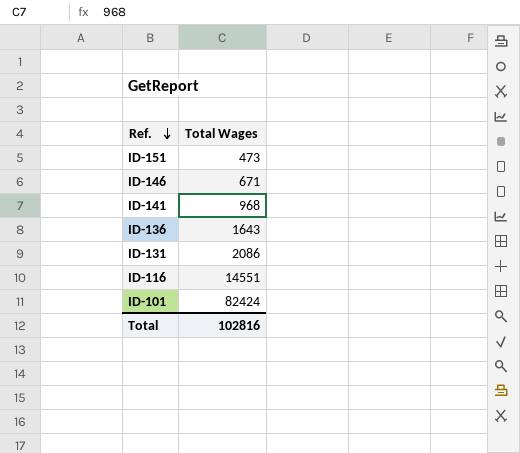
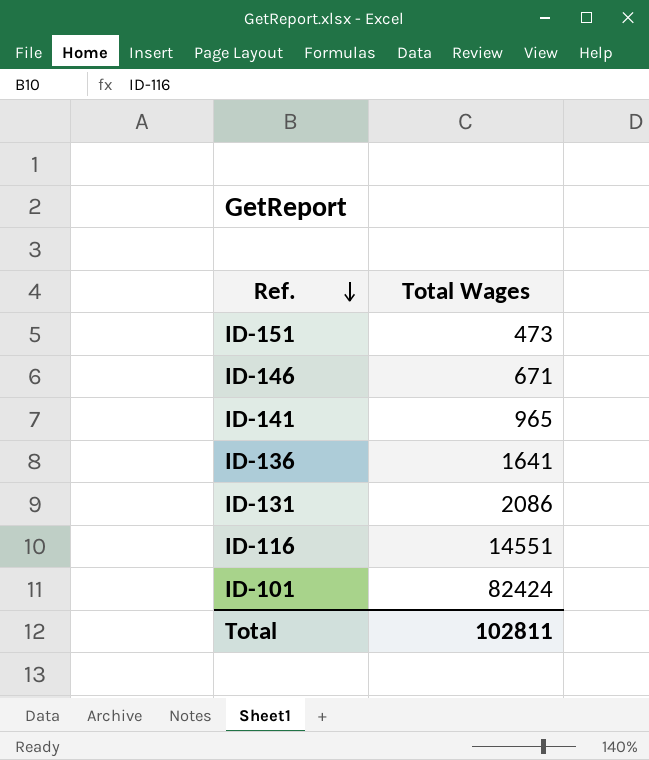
ID-141 | Total Wages: 968 -> 965
ID-136 | Total Wages: 1643 -> 1641
Total | Total Wages: 102816 -> 102811

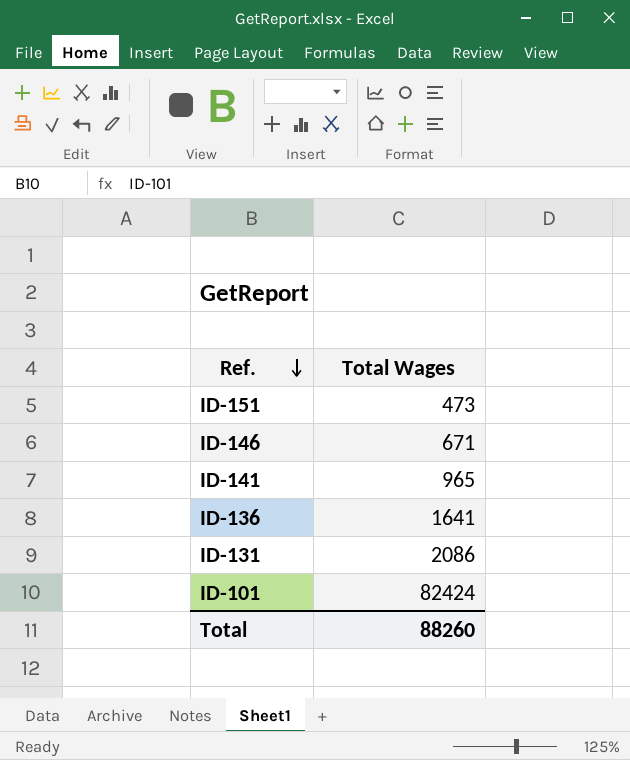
row ID-116: 14551 -> none
Total | Total Wages: 102811 -> 88260

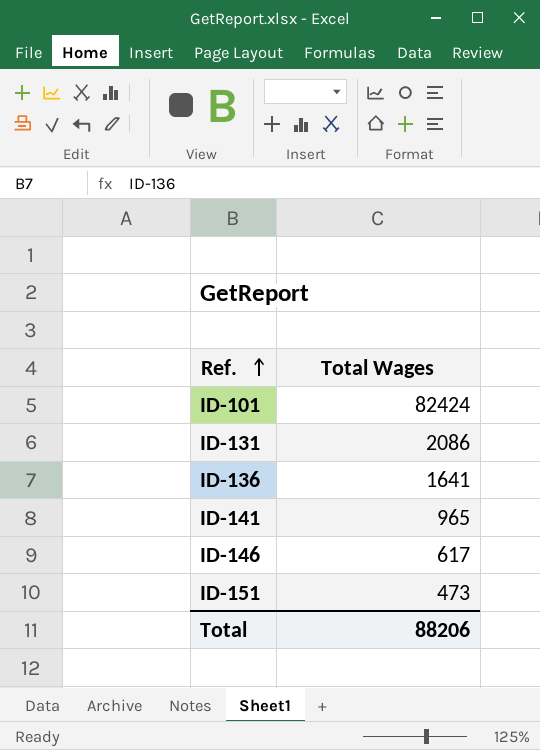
row order: Ref. descending -> Ref. ascending
ID-146 | Total Wages: 671 -> 617
Total | Total Wages: 88260 -> 88206

